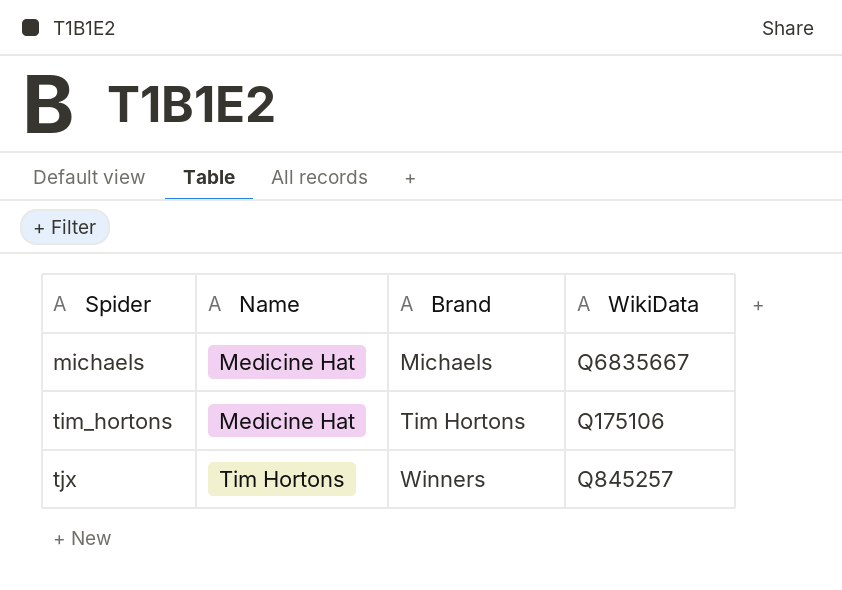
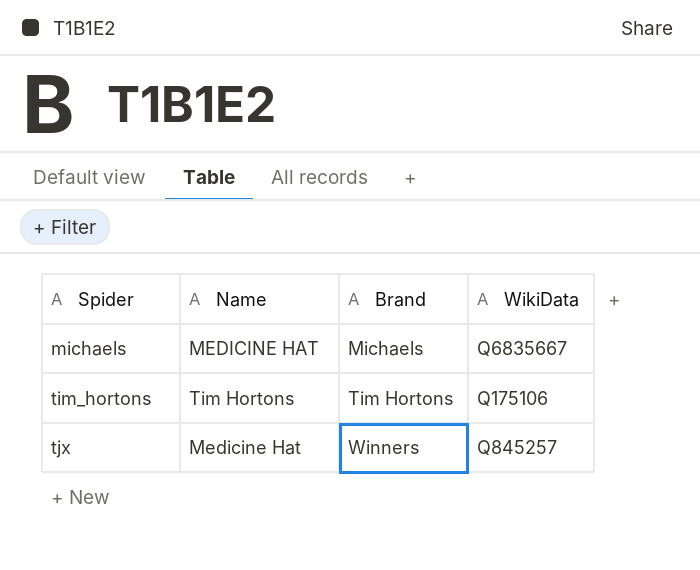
michaels | Name: Medicine Hat -> MEDICINE HAT
tim_hortons | Name: Medicine Hat -> Tim Hortons
tjx | Name: Tim Hortons -> Medicine Hat

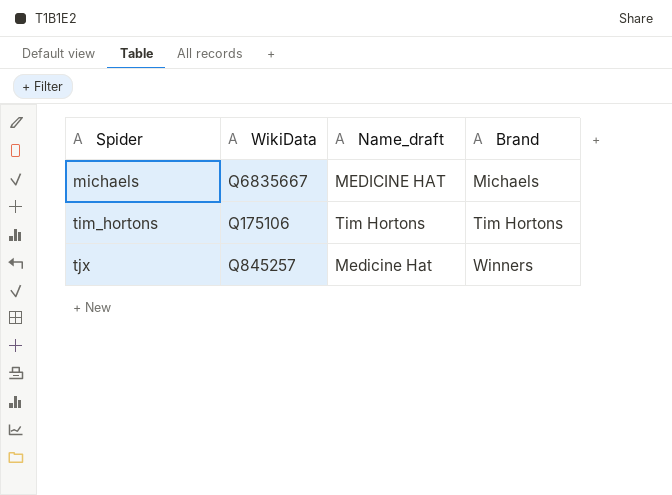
column WikiData | position: 4 -> 2
column name: Name -> Name_draft

